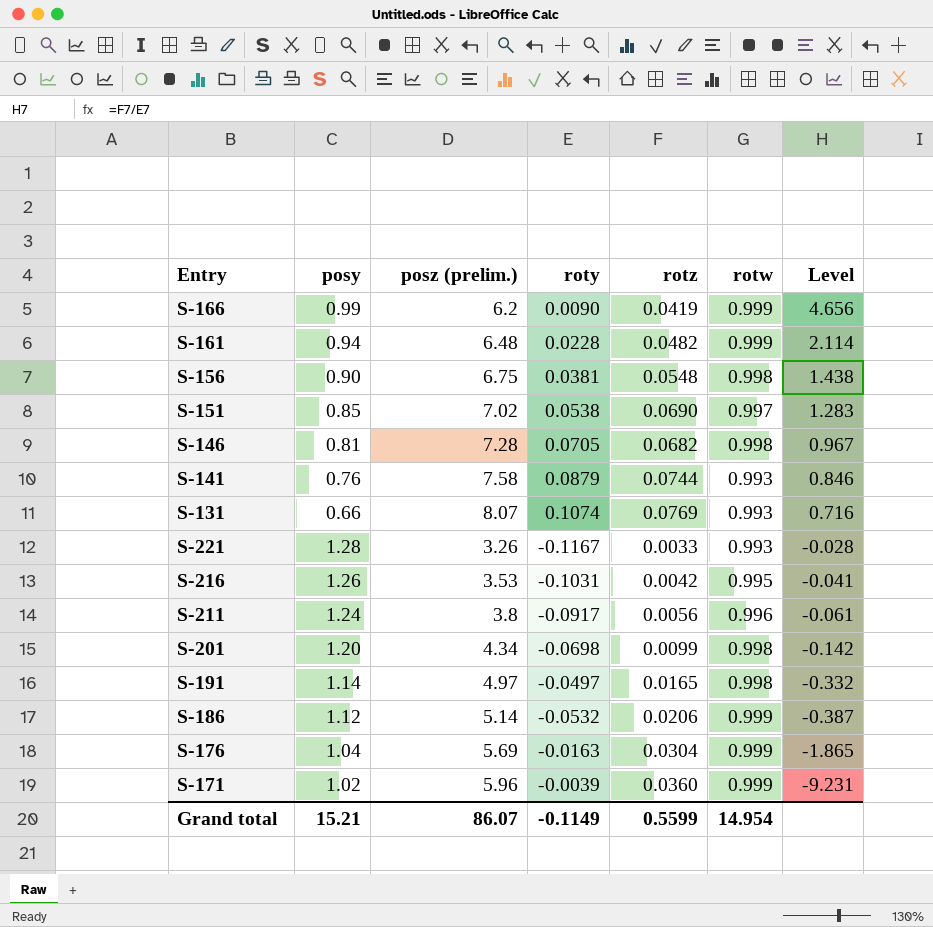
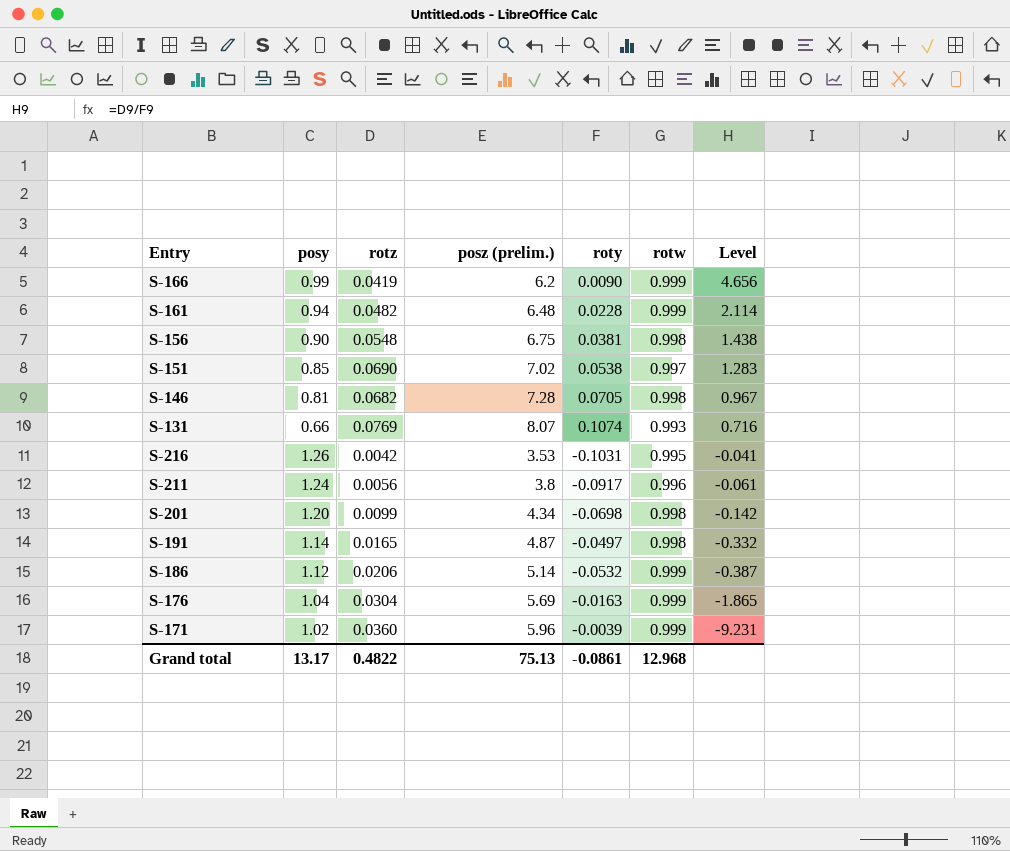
column rotz | position: 5 -> 3
row S-141: 0.76 | 7.58 | 0.0879 | 0.0744 | 0.993 | 0.846 -> none
row S-221: 1.28 | 3.26 | -0.1167 | 0.0033 | 0.993 | -0.028 -> none
S-191 | posz (prelim.): 4.97 -> 4.87
Grand total | posy: 15.21 -> 13.17
Grand total | rotz: 0.5599 -> 0.4822
Grand total | posz (prelim.): 86.07 -> 75.13
Grand total | roty: -0.1149 -> -0.0861
Grand total | rotw: 14.954 -> 12.968

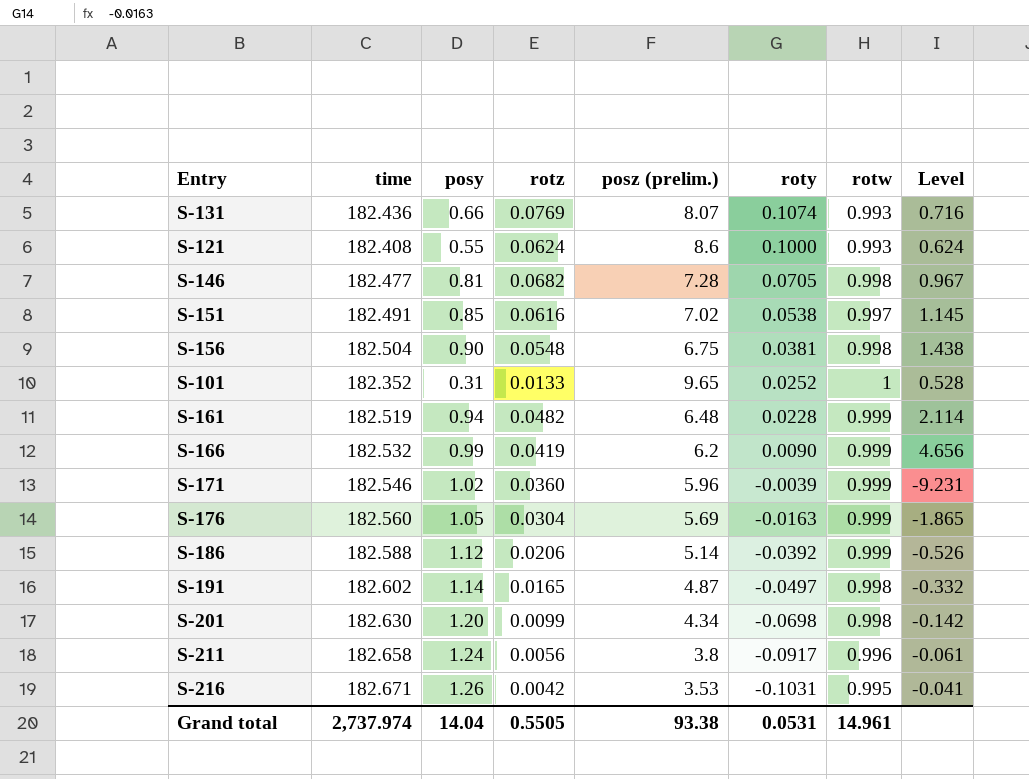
row order: Level descending -> roty descending
column time | position: none -> 2
row S-121: none -> 182.408 | 0.55 | 0.0624 | 8.6 | 0.1000 | 0.993 | 0.624
S-151 | rotz: 0.0690 -> 0.0616
S-151 | Level: 1.283 -> 1.145
row S-101: none -> 182.352 | 0.31 | 0.0133 | 9.65 | 0.0252 | 1 | 0.528
S-176 | posy: 1.04 -> 1.05
S-186 | roty: -0.0532 -> -0.0392
S-186 | Level: -0.387 -> -0.526
Grand total | posy: 13.17 -> 14.04
Grand total | rotz: 0.4822 -> 0.5505
Grand total | posz (prelim.): 75.13 -> 93.38
Grand total | roty: -0.0861 -> 0.0531
Grand total | rotw: 12.968 -> 14.961

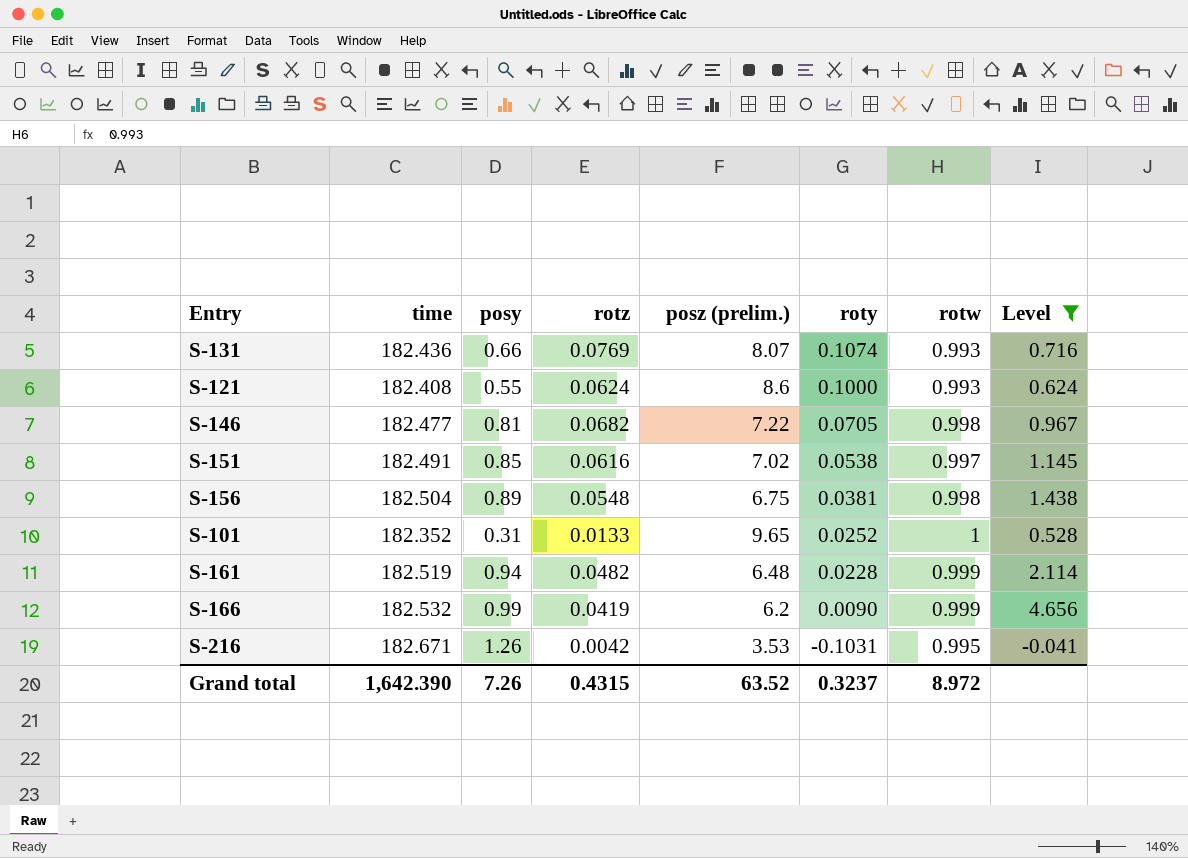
filter: none -> Level >= -0.041
S-146 | posz (prelim.): 7.28 -> 7.22
S-156 | posy: 0.90 -> 0.89
Grand total | time: 2,737.974 -> 1,642.390
Grand total | posy: 14.04 -> 7.26
Grand total | rotz: 0.5505 -> 0.4315
Grand total | posz (prelim.): 93.38 -> 63.52
Grand total | roty: 0.0531 -> 0.3237
Grand total | rotw: 14.961 -> 8.972

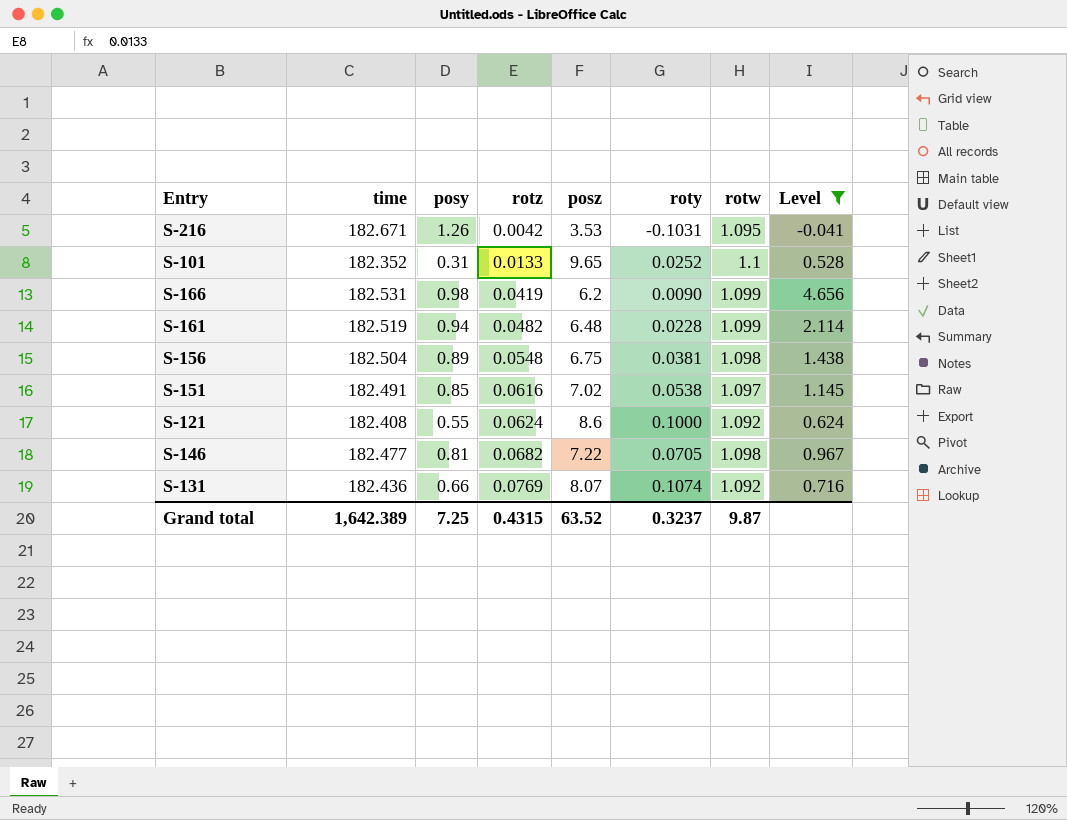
row order: roty descending -> rotz ascending
column name: posz (prelim.) -> posz
S-216 | rotw: 0.995 -> 1.095
S-101 | rotw: 1 -> 1.1
S-166 | time: 182.532 -> 182.531
S-166 | posy: 0.99 -> 0.98
S-166 | rotw: 0.999 -> 1.099
S-161 | rotw: 0.999 -> 1.099
S-156 | rotw: 0.998 -> 1.098
S-151 | rotw: 0.997 -> 1.097
S-121 | rotw: 0.993 -> 1.092
S-146 | rotw: 0.998 -> 1.098
S-131 | rotw: 0.993 -> 1.092
Grand total | time: 1,642.390 -> 1,642.389
Grand total | posy: 7.26 -> 7.25
Grand total | rotw: 8.972 -> 9.87

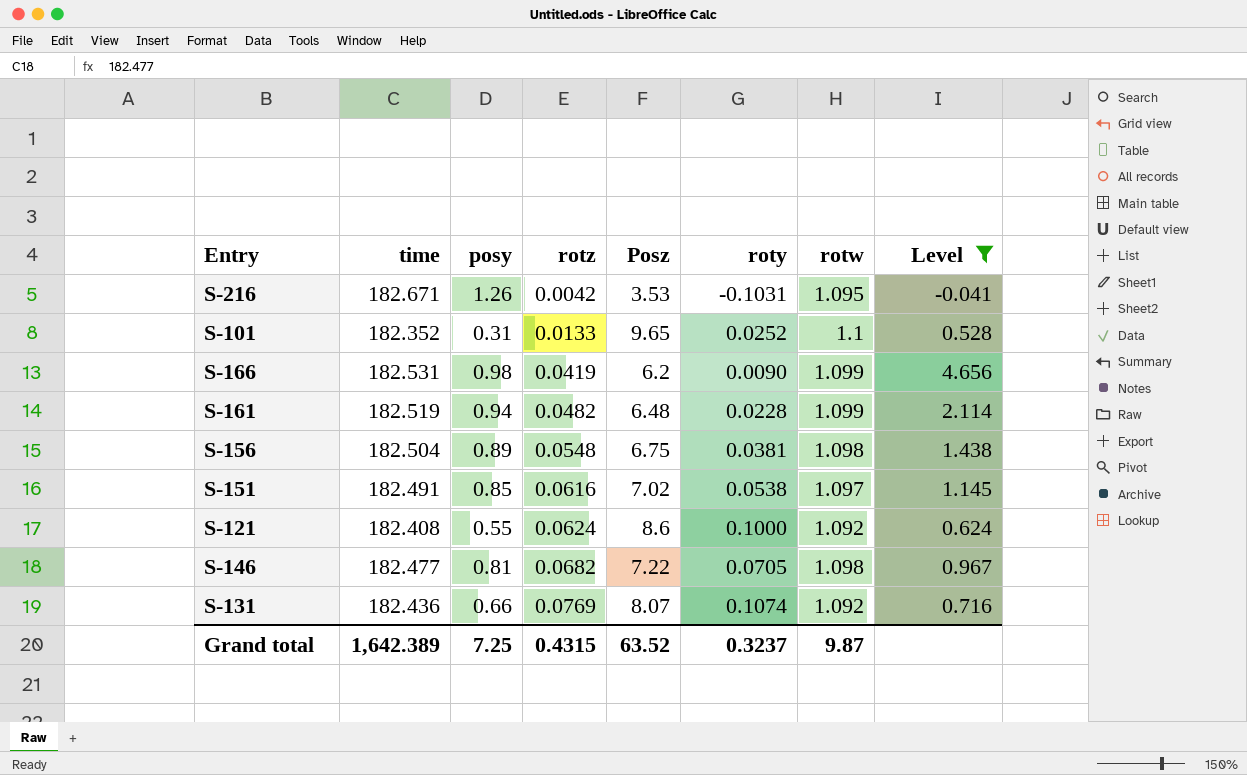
column name: posz -> Posz

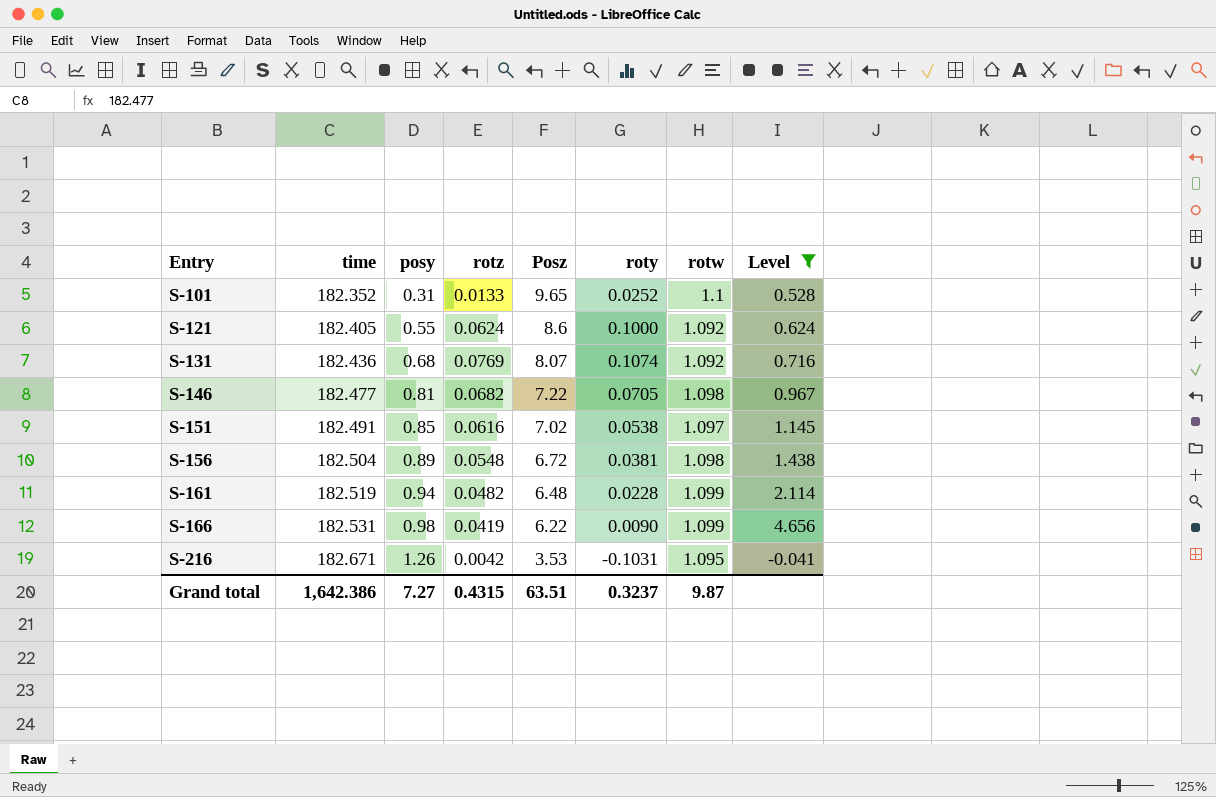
row order: rotz ascending -> Entry ascending
S-121 | time: 182.408 -> 182.405
S-131 | posy: 0.66 -> 0.68
S-156 | Posz: 6.75 -> 6.72
S-166 | Posz: 6.2 -> 6.22
Grand total | time: 1,642.389 -> 1,642.386
Grand total | posy: 7.25 -> 7.27
Grand total | Posz: 63.52 -> 63.51

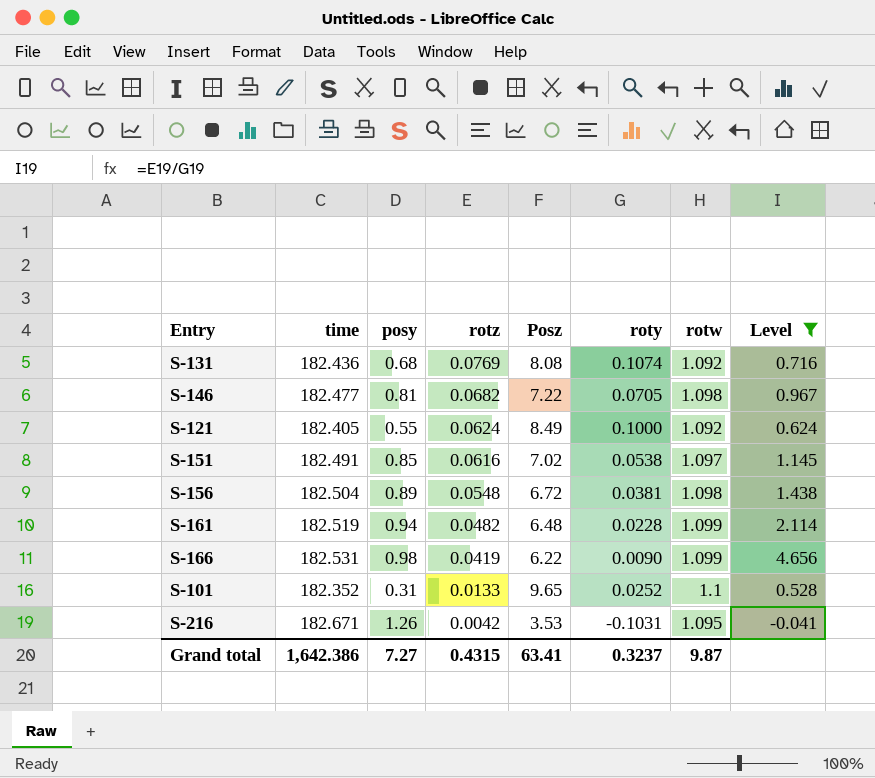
row order: Entry ascending -> rotz descending
S-131 | Posz: 8.07 -> 8.08
S-121 | Posz: 8.6 -> 8.49
Grand total | Posz: 63.51 -> 63.41

